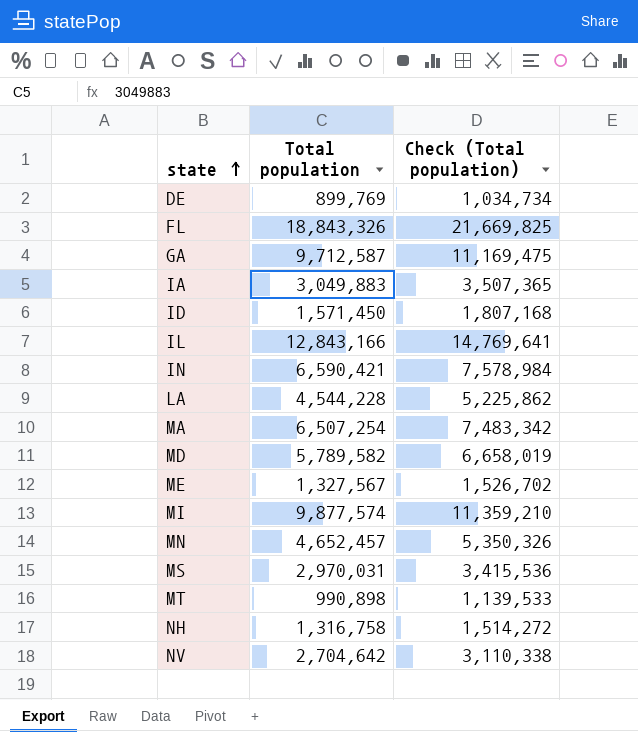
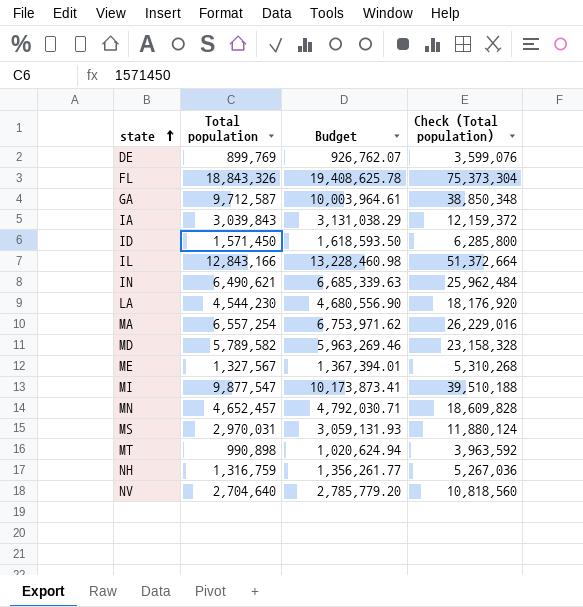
column Budget | formula: none -> [Total population] * 1.03
column Check (Total population) | formula: [Total population] * 1.15 -> [Total population] * 4
IA | Total population: 3,049,883 -> 3,039,843
IN | Total population: 6,590,421 -> 6,490,621
LA | Total population: 4,544,228 -> 4,544,230
MA | Total population: 6,507,254 -> 6,557,254
MI | Total population: 9,877,574 -> 9,877,547
NH | Total population: 1,316,758 -> 1,316,759
NV | Total population: 2,704,642 -> 2,704,640

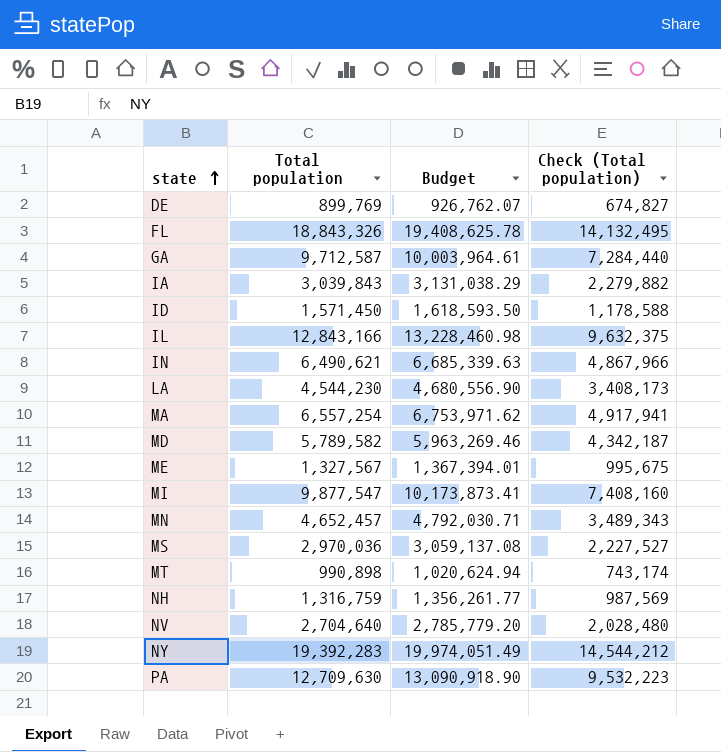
column Check (Total population) | formula: [Total population] * 4 -> [Total population] * 0.75
MS | Total population: 2,970,031 -> 2,970,036
MS | Budget: 3,059,131.93 -> 3,059,137.08
row NY: none -> 19,392,283 | 19,974,051.49 | 14,544,212
row PA: none -> 12,709,630 | 13,090,918.90 | 9,532,223

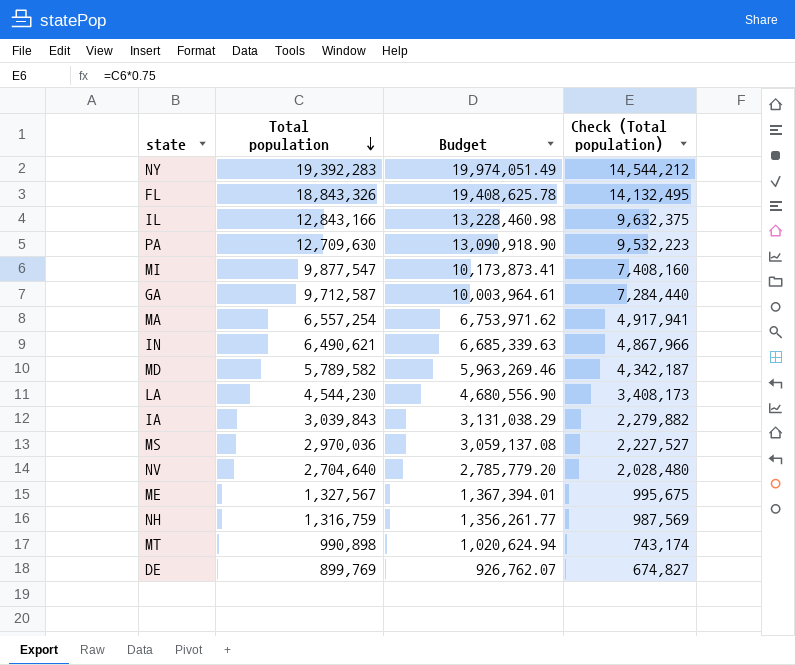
row order: state ascending -> Total population descending
row ID: 1,571,450 | 1,618,593.50 | 1,178,588 -> none
row MN: 4,652,457 | 4,792,030.71 | 3,489,343 -> none

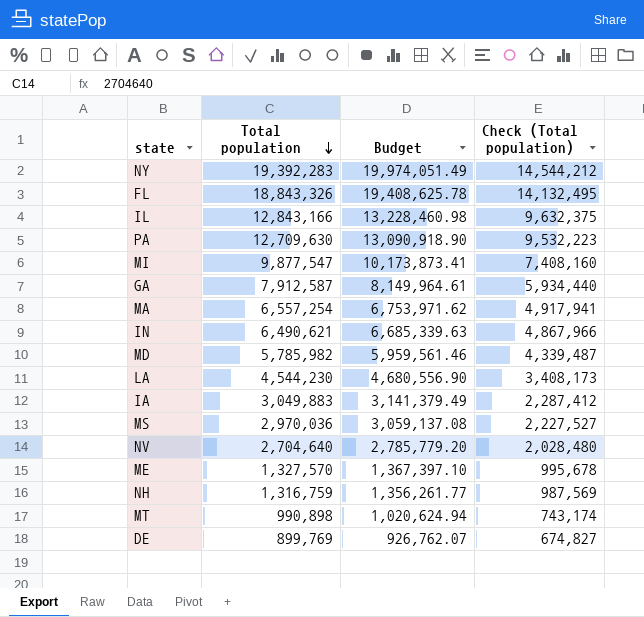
GA | Total population: 9,712,587 -> 7,912,587
GA | Budget: 10,003,964.61 -> 8,149,964.61
GA | Check (Total population): 7,284,440 -> 5,934,440
MD | Total population: 5,789,582 -> 5,785,982
MD | Budget: 5,963,269.46 -> 5,959,561.46
MD | Check (Total population): 4,342,187 -> 4,339,487
IA | Total population: 3,039,843 -> 3,049,883
IA | Budget: 3,131,038.29 -> 3,141,379.49
IA | Check (Total population): 2,279,882 -> 2,287,412
ME | Total population: 1,327,567 -> 1,327,570
ME | Budget: 1,367,394.01 -> 1,367,397.10
ME | Check (Total population): 995,675 -> 995,678

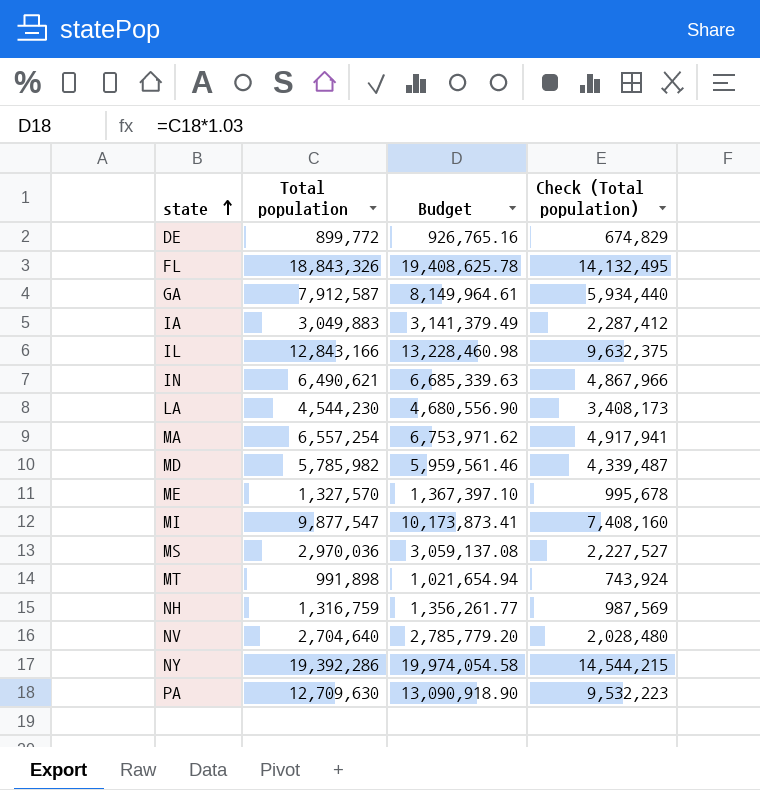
row order: Total population descending -> state ascending
DE | Total population: 899,769 -> 899,772
DE | Budget: 926,762.07 -> 926,765.16
DE | Check (Total population): 674,827 -> 674,829
MT | Total population: 990,898 -> 991,898
MT | Budget: 1,020,624.94 -> 1,021,654.94
MT | Check (Total population): 743,174 -> 743,924
NY | Total population: 19,392,283 -> 19,392,286
NY | Budget: 19,974,051.49 -> 19,974,054.58
NY | Check (Total population): 14,544,212 -> 14,544,215

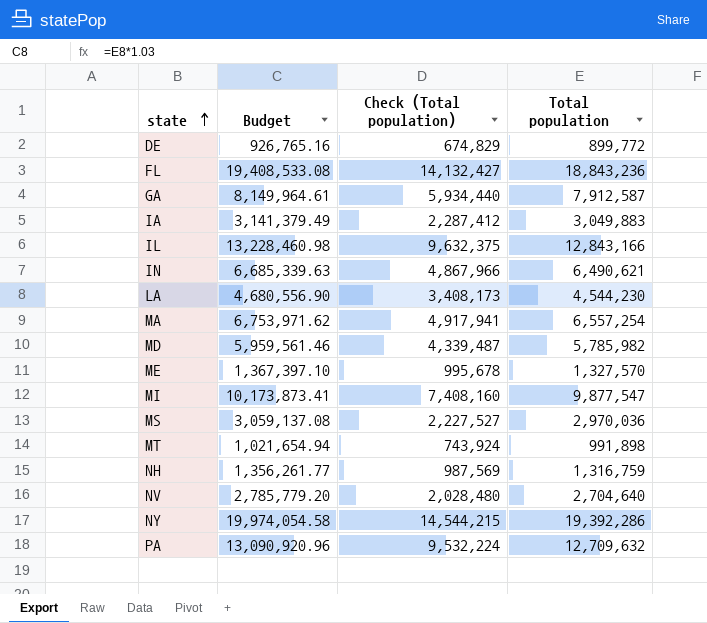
column Total population | position: 2 -> 4
FL | Budget: 19,408,625.78 -> 19,408,533.08
FL | Check (Total population): 14,132,495 -> 14,132,427
FL | Total population: 18,843,326 -> 18,843,236
PA | Budget: 13,090,918.90 -> 13,090,920.96
PA | Check (Total population): 9,532,223 -> 9,532,224
PA | Total population: 12,709,630 -> 12,709,632

